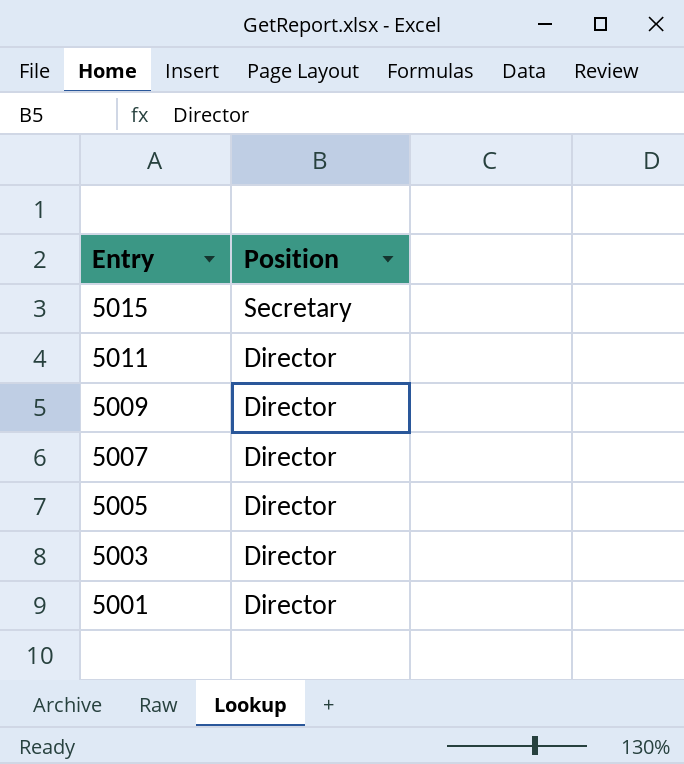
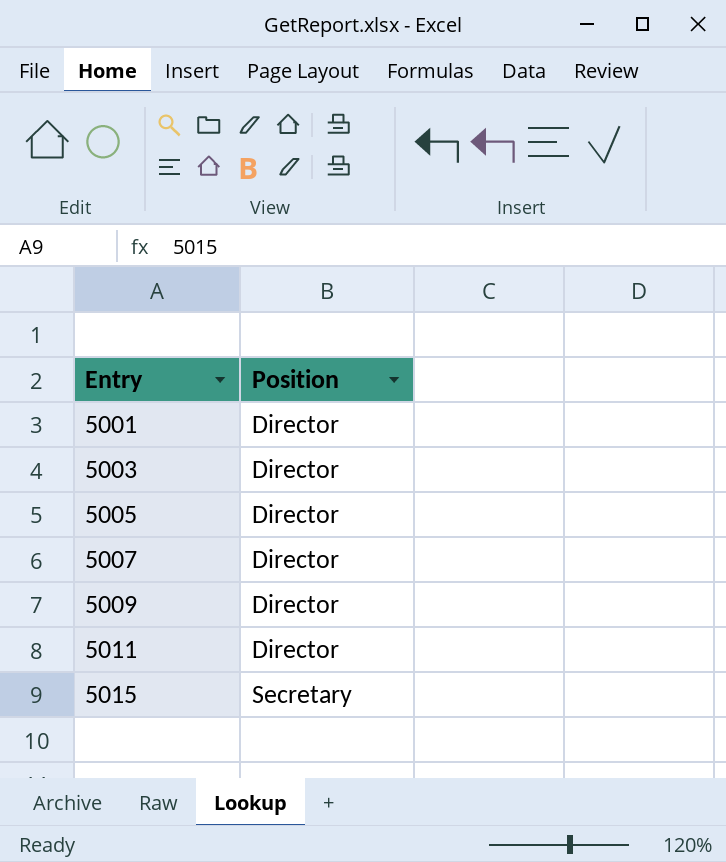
row order: Entry descending -> Entry ascending

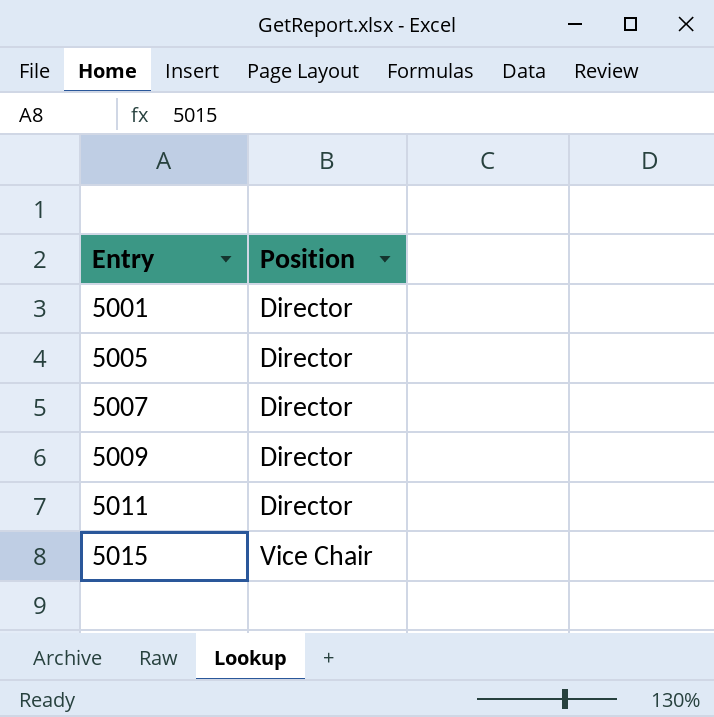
row 5003: Director -> none
5015 | Position: Secretary -> Vice Chair

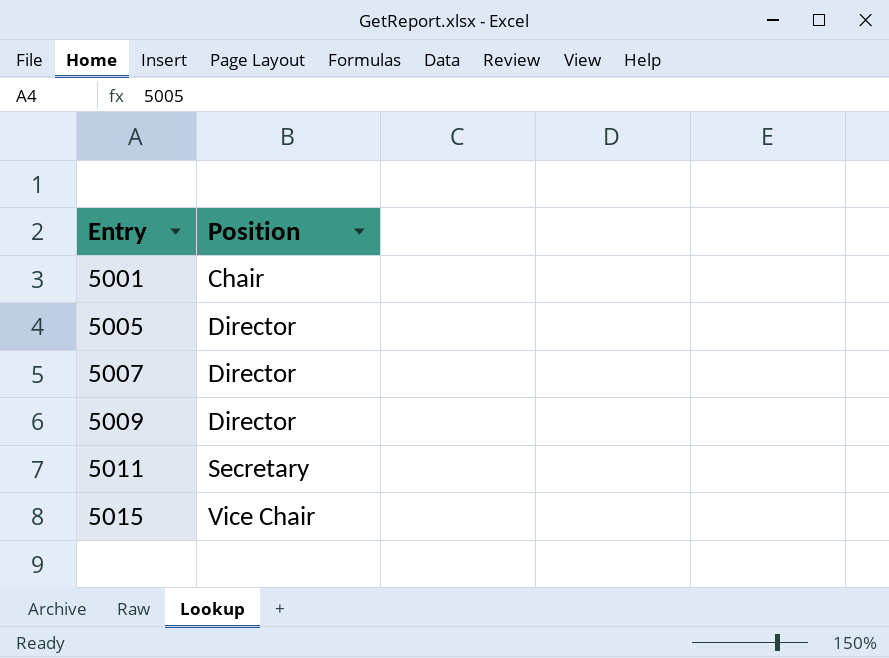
5001 | Position: Director -> Chair
5011 | Position: Director -> Secretary

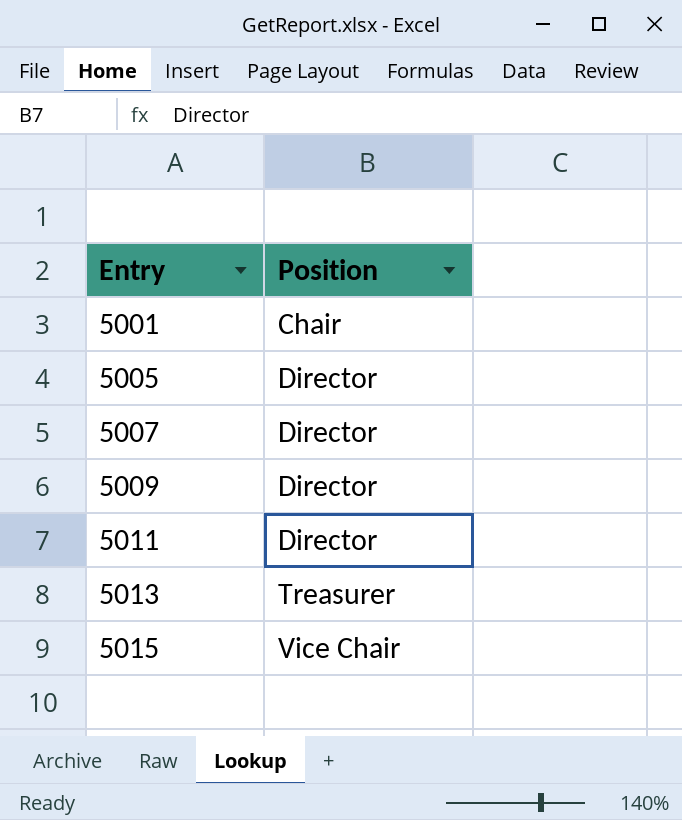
5011 | Position: Secretary -> Director
row 5013: none -> Treasurer

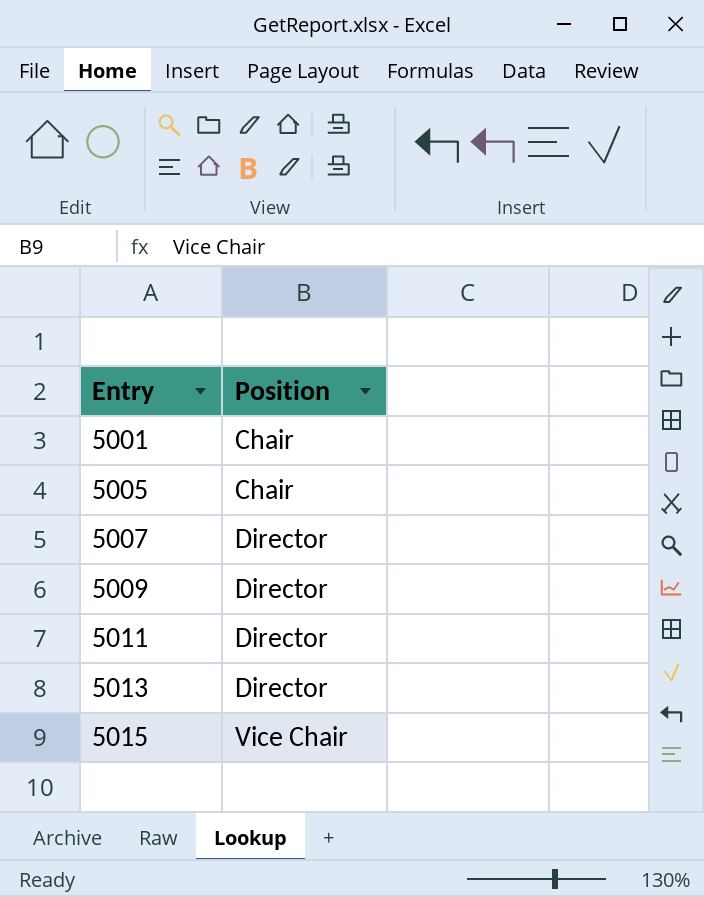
5005 | Position: Director -> Chair
5013 | Position: Treasurer -> Director

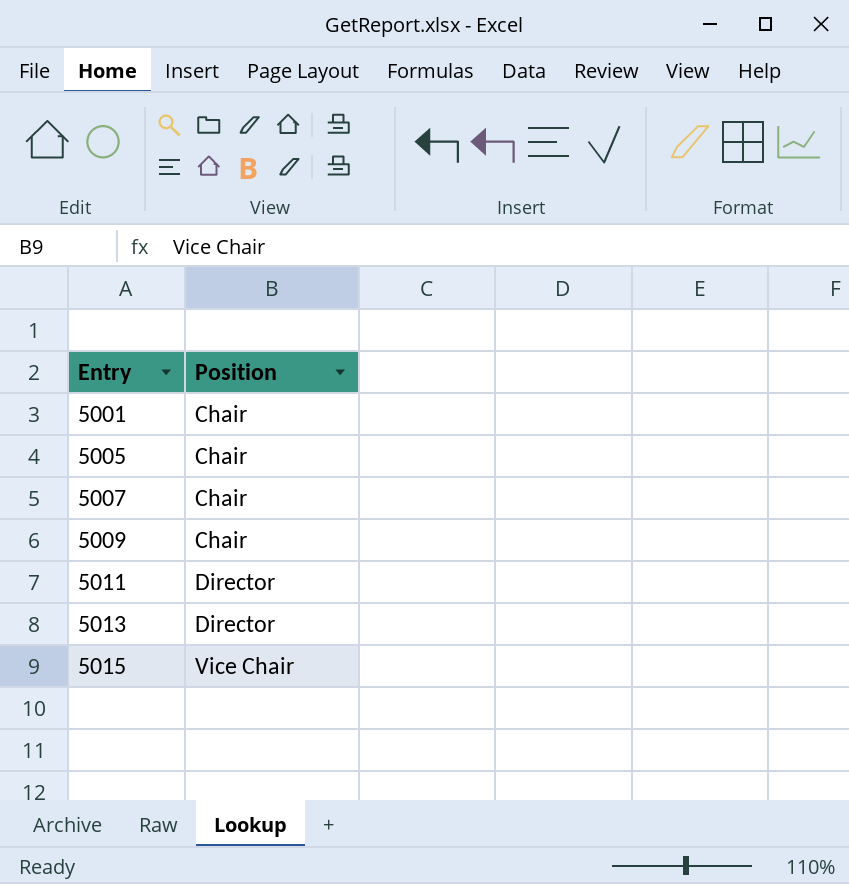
5007 | Position: Director -> Chair
5009 | Position: Director -> Chair

